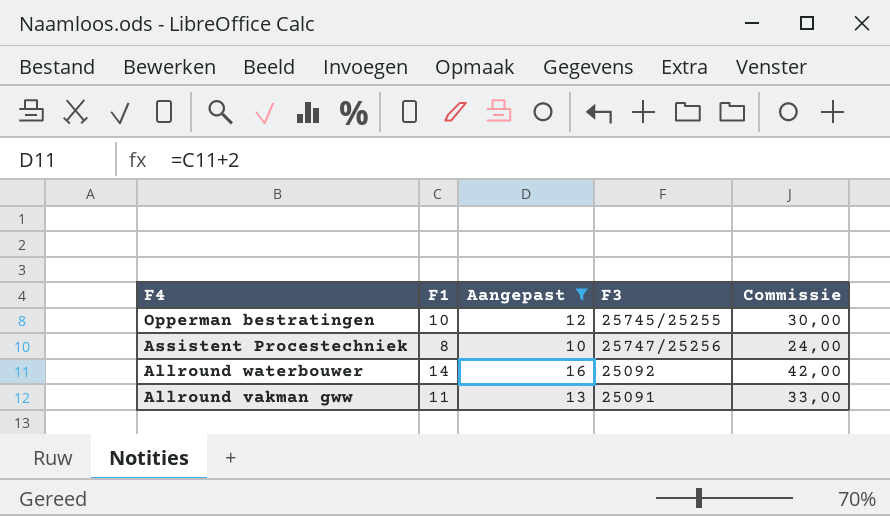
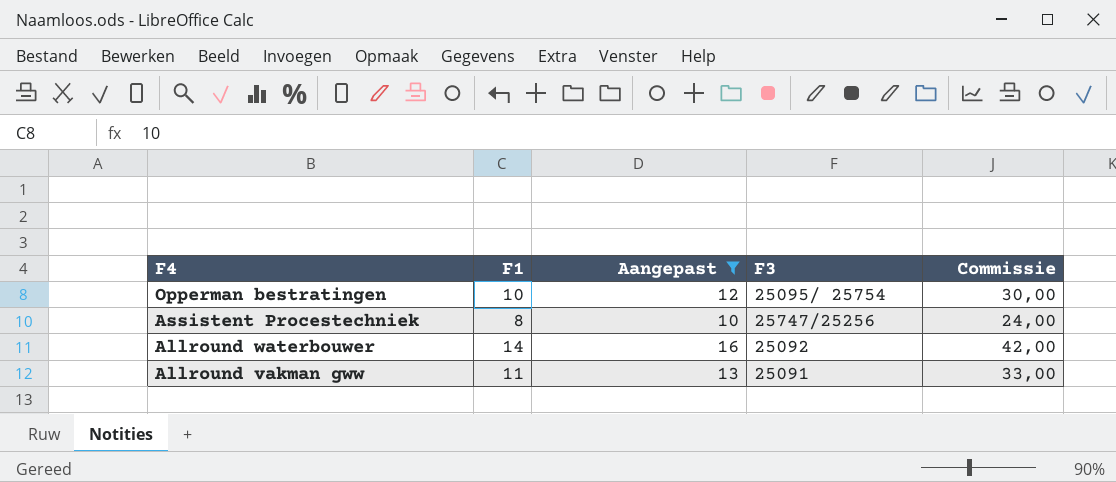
Opperman bestratingen | F3: 25745/25255 -> 25095/ 25754

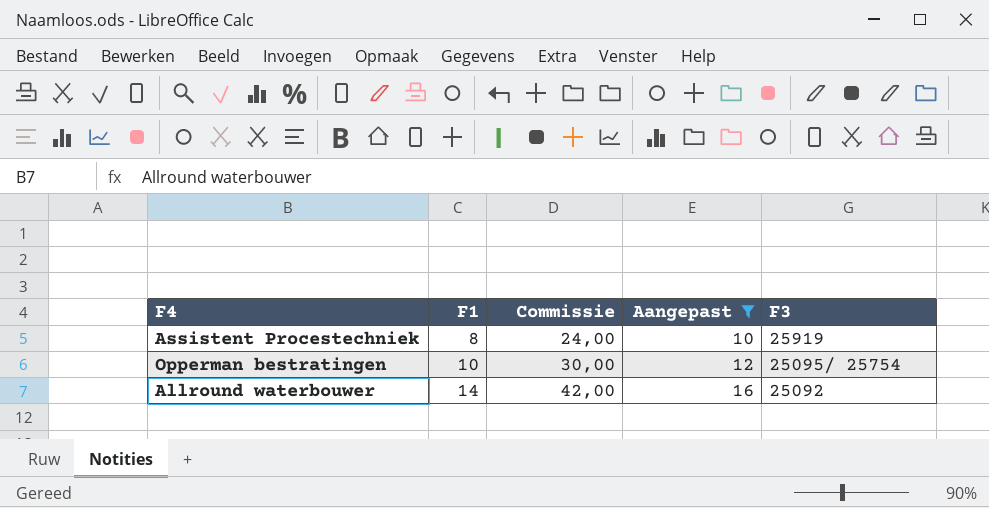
row order: F4 descending -> F1 ascending
column Commissie | position: 5 -> 3
row Allround vakman gww: 11 | 13 | 25091 | 33,00 -> none
Assistent Procestechniek | F3: 25747/25256 -> 25919

